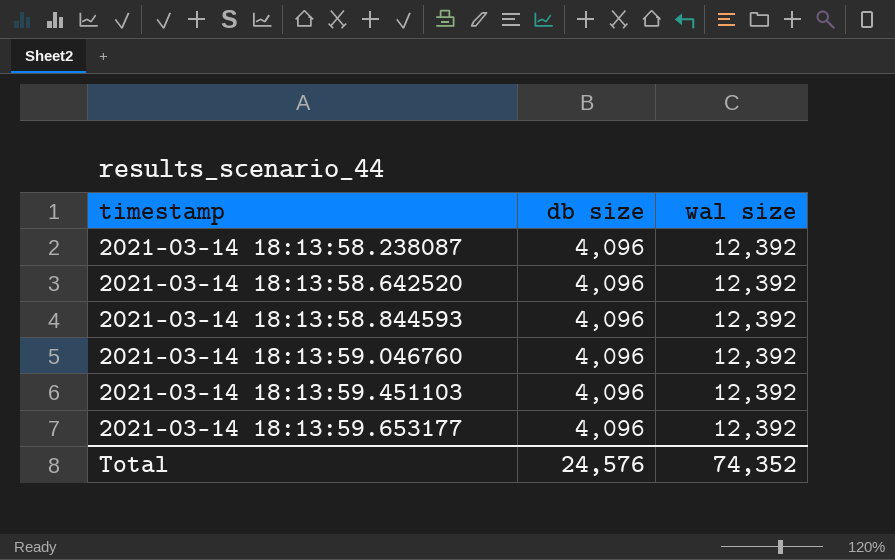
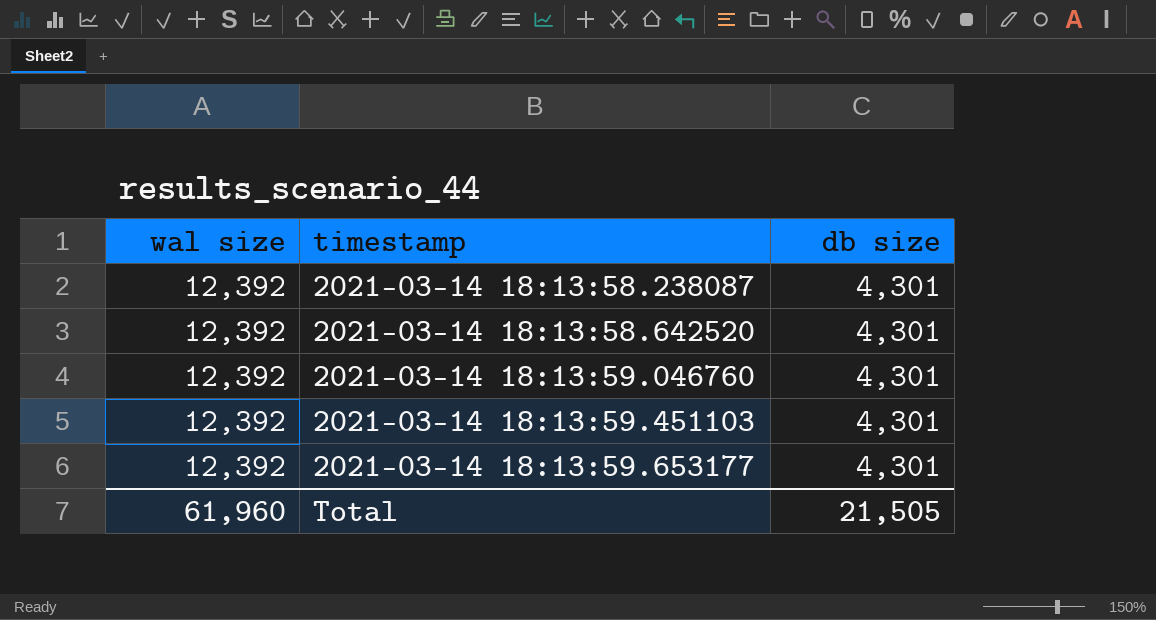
column wal size | position: 3 -> 1
row 2021-03-14 18:13:58.844593: 4,096 | 12,392 -> none
2021-03-14 18:13:58.238087 | db size: 4,096 -> 4,301
2021-03-14 18:13:58.642520 | db size: 4,096 -> 4,301
2021-03-14 18:13:59.046760 | db size: 4,096 -> 4,301
2021-03-14 18:13:59.451103 | db size: 4,096 -> 4,301
2021-03-14 18:13:59.653177 | db size: 4,096 -> 4,301
Total | wal size: 74,352 -> 61,960
Total | db size: 24,576 -> 21,505

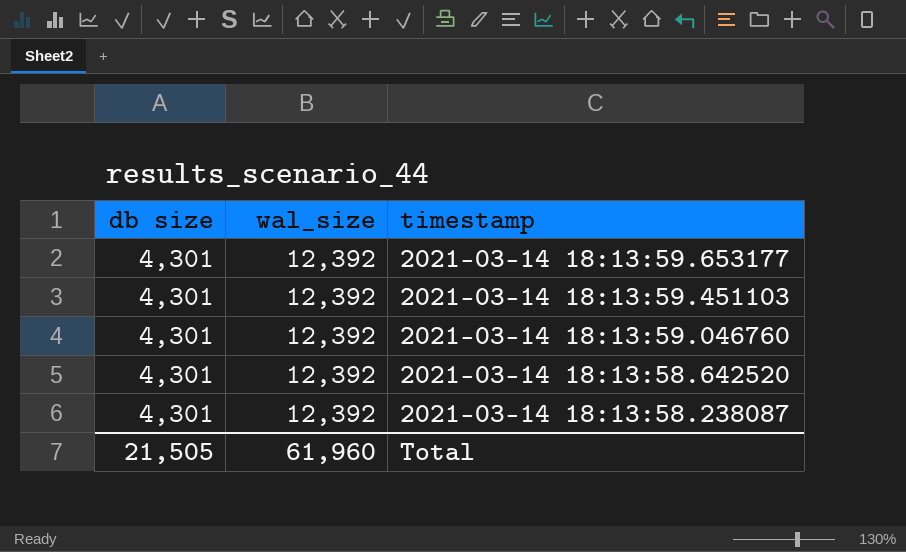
row order: timestamp ascending -> timestamp descending
column db size | position: 3 -> 1
column name: wal size -> wal_size

